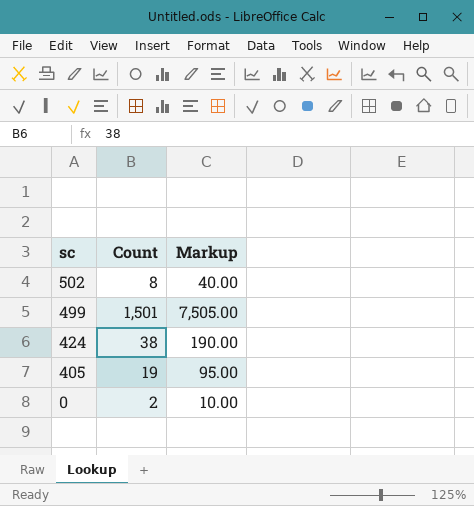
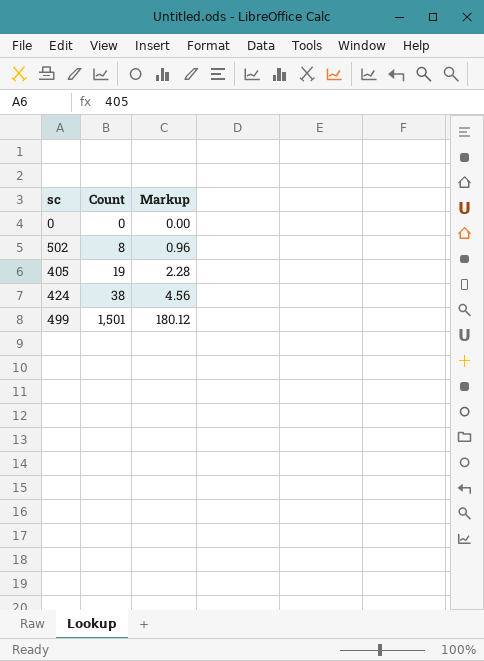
row order: sc descending -> Count ascending
column Markup | formula: [Count] * 5 -> [Count] * 0.12
0 | Count: 2 -> 0

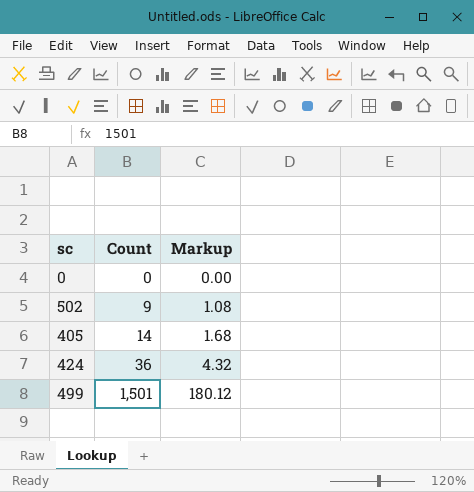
502 | Count: 8 -> 9
502 | Markup: 0.96 -> 1.08
405 | Count: 19 -> 14
405 | Markup: 2.28 -> 1.68
424 | Count: 38 -> 36
424 | Markup: 4.56 -> 4.32

